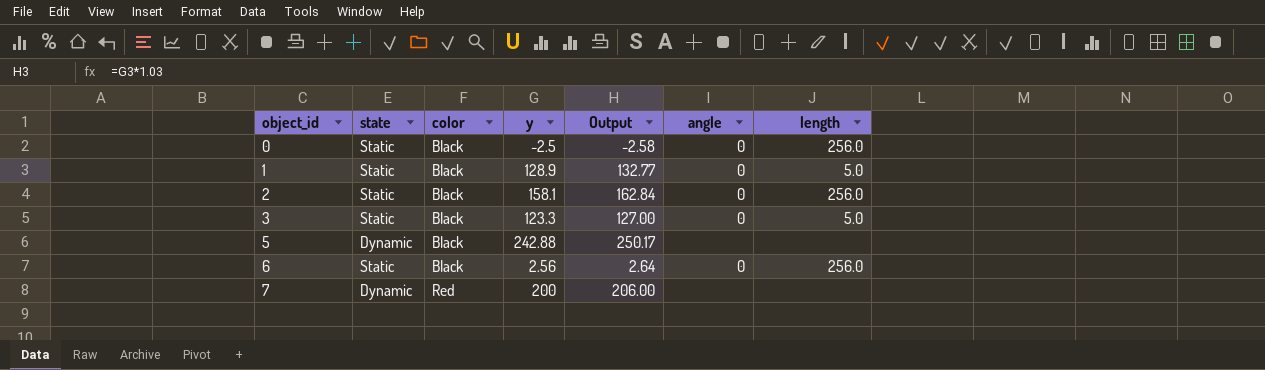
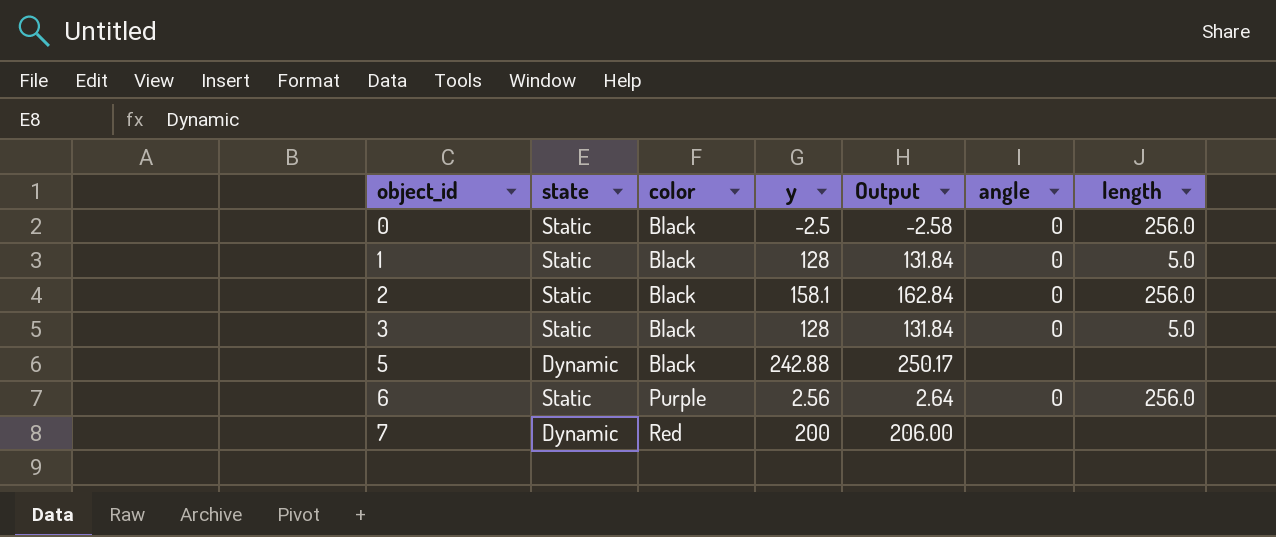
1 | y: 128.9 -> 128
1 | Output: 132.77 -> 131.84
3 | y: 123.3 -> 128
3 | Output: 127.00 -> 131.84
6 | color: Black -> Purple

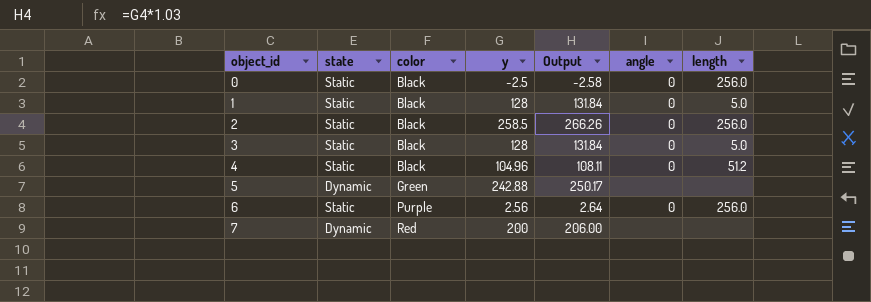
2 | y: 158.1 -> 258.5
2 | Output: 162.84 -> 266.26
row 4: none -> Static | Black | 104.96 | 108.11 | 0 | 51.2
5 | color: Black -> Green

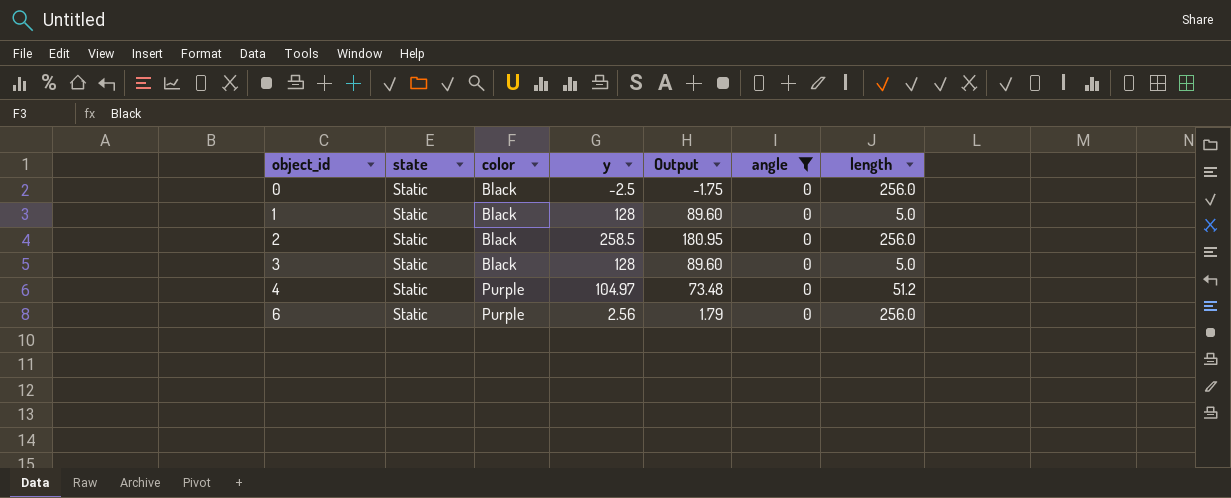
filter: none -> angle = 0
column Output | formula: [y] * 1.03 -> [y] * 0.7
4 | color: Black -> Purple
4 | y: 104.96 -> 104.97

